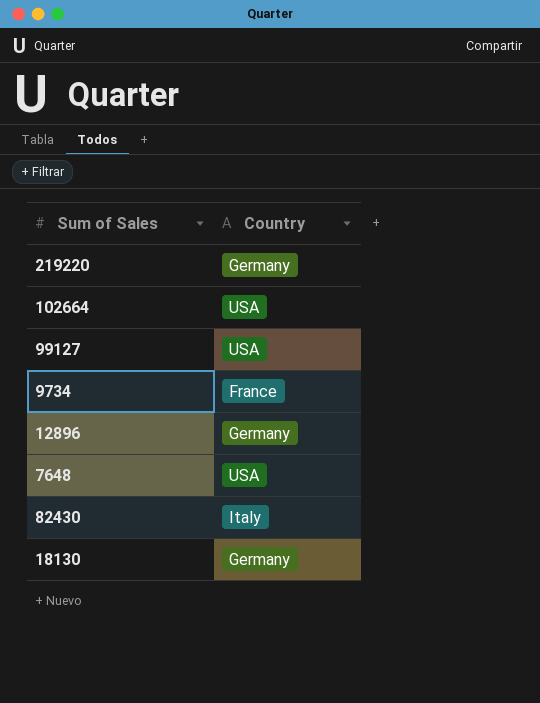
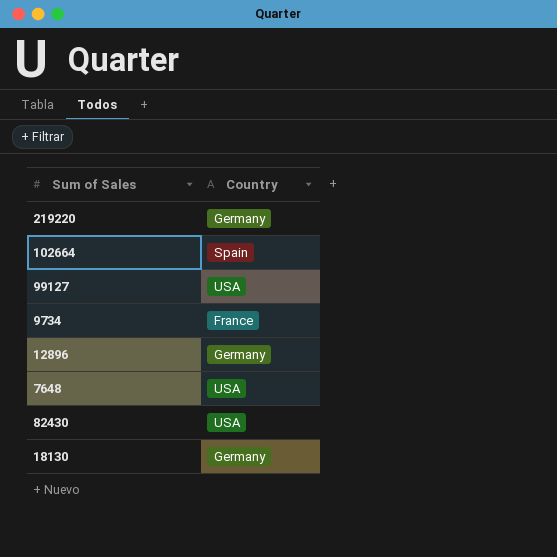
102664 | Country: USA -> Spain
82430 | Country: Italy -> USA

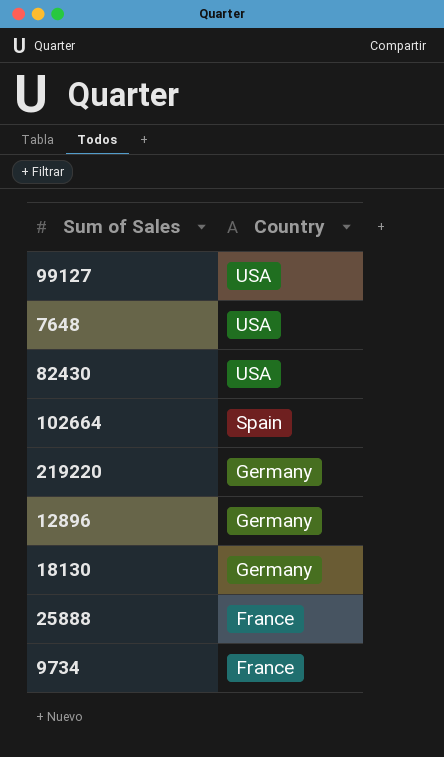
row order: none -> Country descending
row 25888: none -> France

